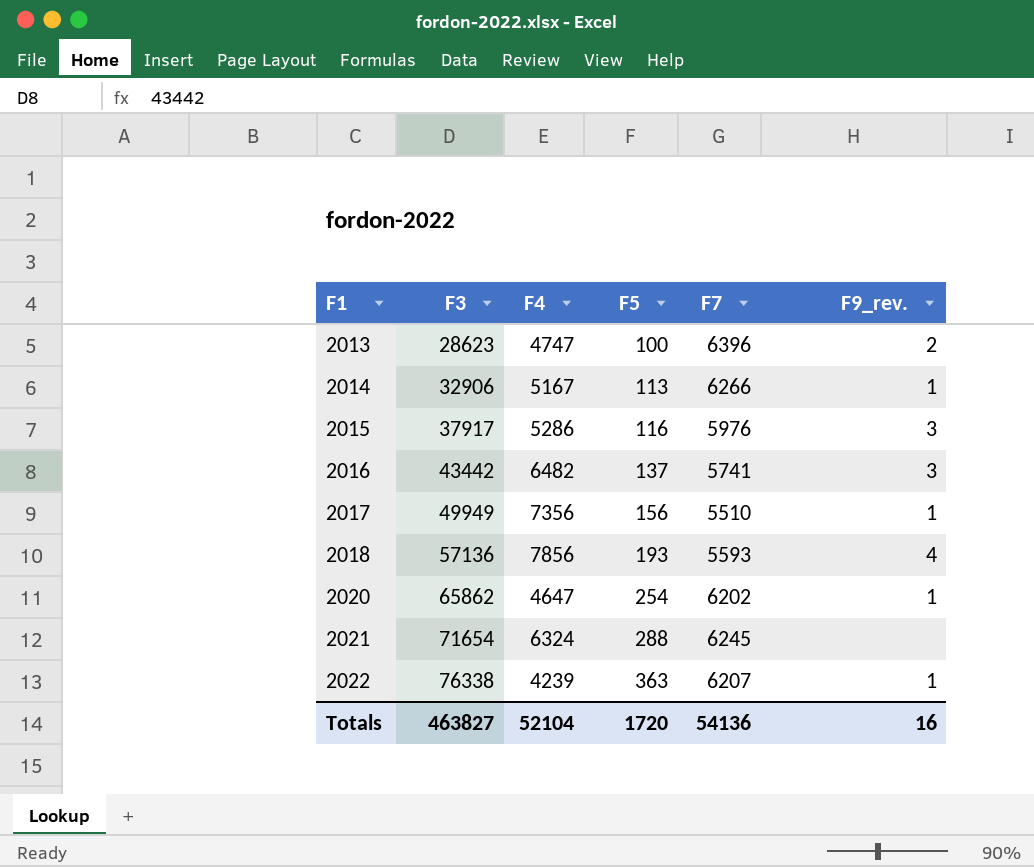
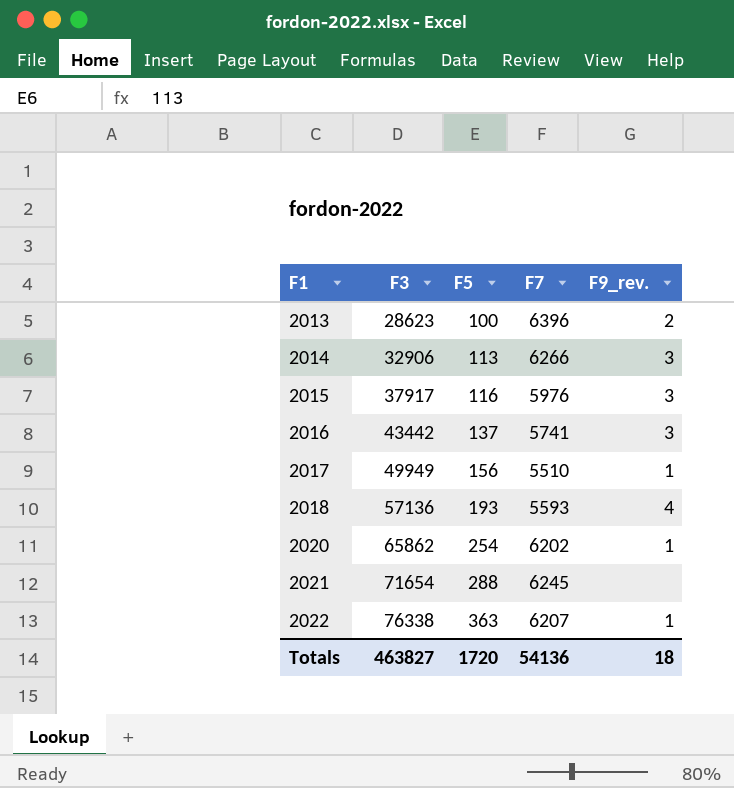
column F4 | position: 3 -> none
2014 | F9_rev.: 1 -> 3
Totals | F9_rev.: 16 -> 18

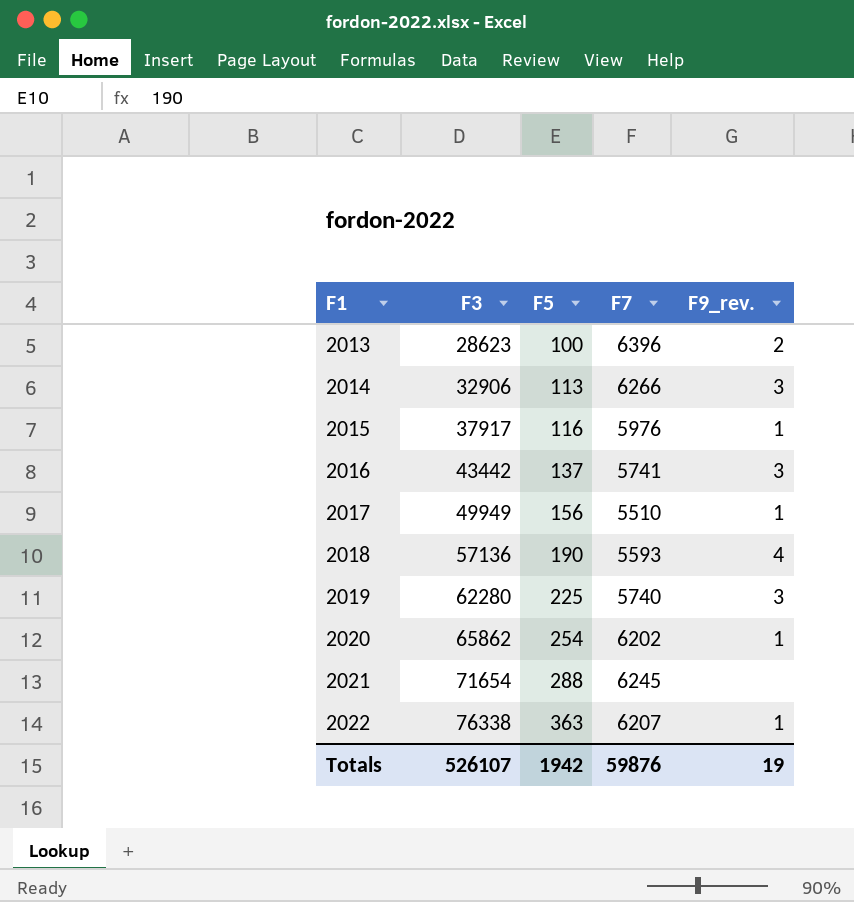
2015 | F9_rev.: 3 -> 1
2018 | F5: 193 -> 190
row 2019: none -> 62280 | 225 | 5740 | 3
Totals | F3: 463827 -> 526107
Totals | F5: 1720 -> 1942
Totals | F7: 54136 -> 59876
Totals | F9_rev.: 18 -> 19

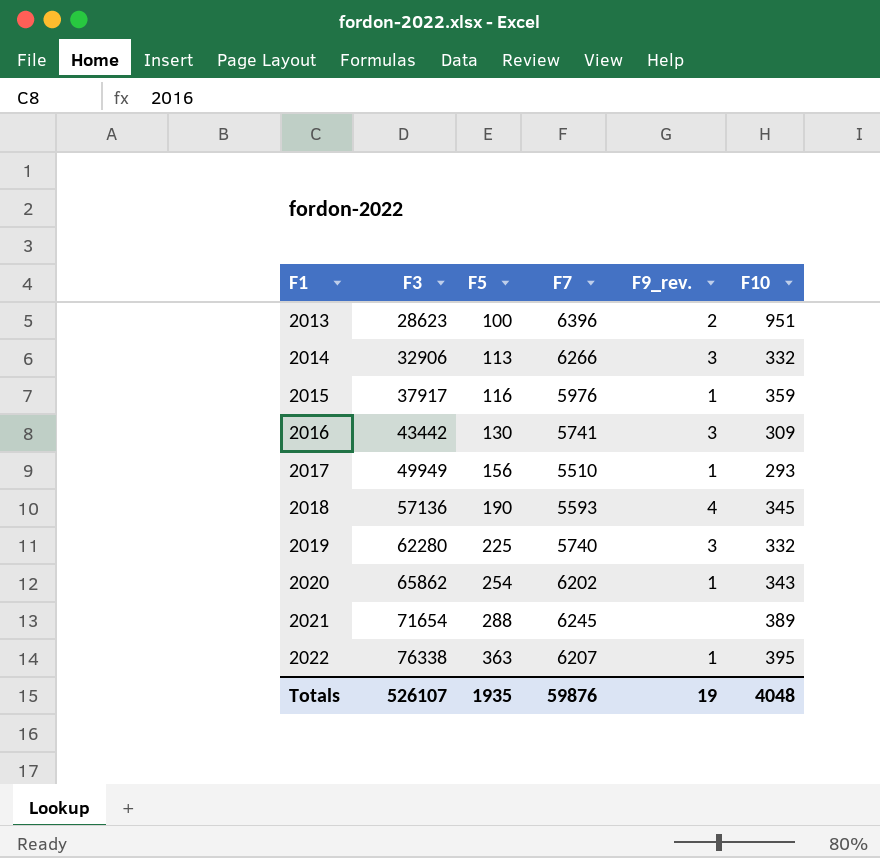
column F10 | position: none -> 6
2016 | F5: 137 -> 130
Totals | F5: 1942 -> 1935

